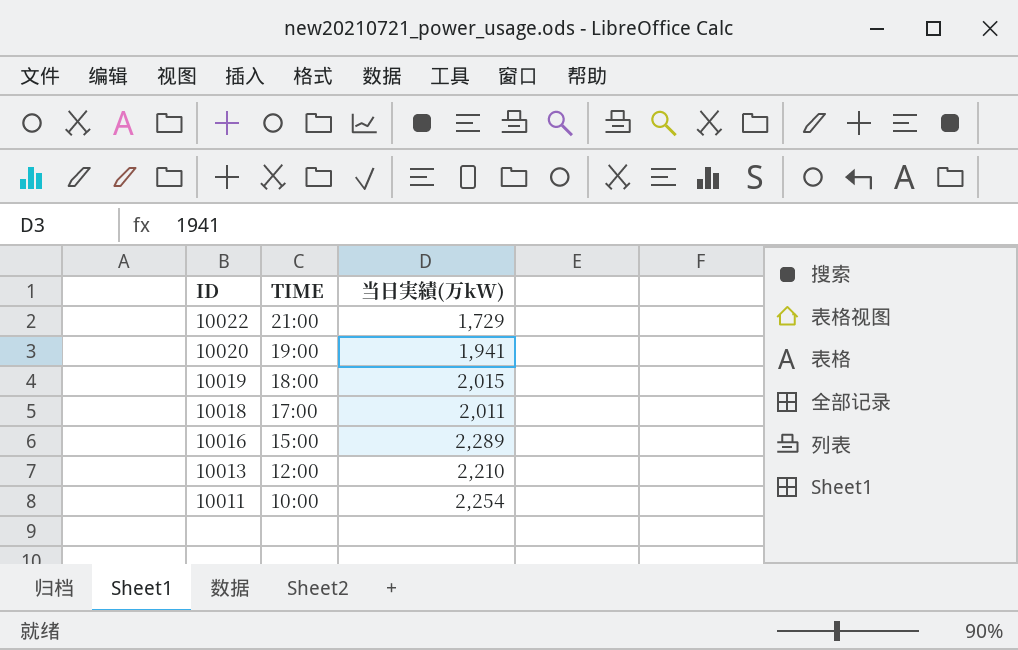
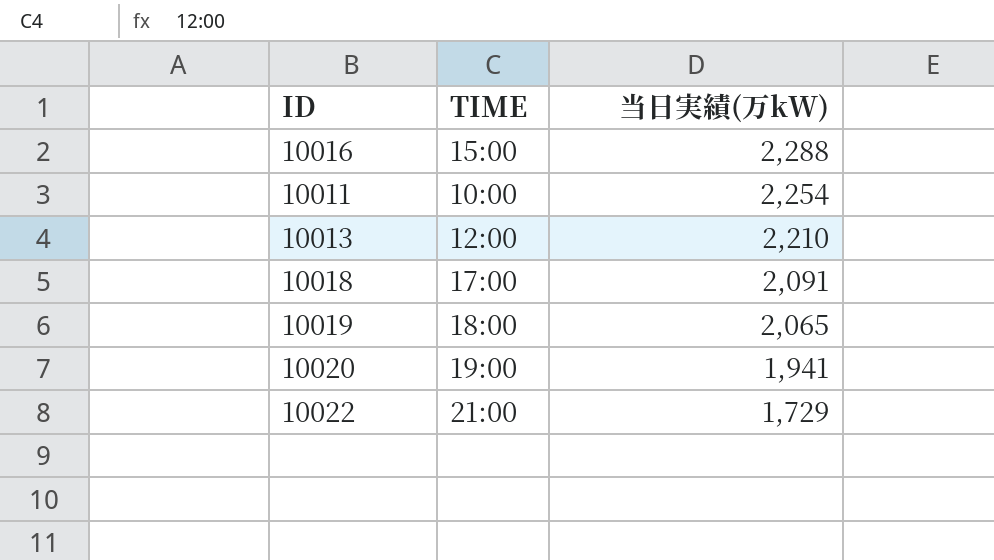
row order: ID descending -> 当日実績(万kW) descending
10016 | 当日実績(万kW): 2,289 -> 2,288
10018 | 当日実績(万kW): 2,011 -> 2,091
10019 | 当日実績(万kW): 2,015 -> 2,065

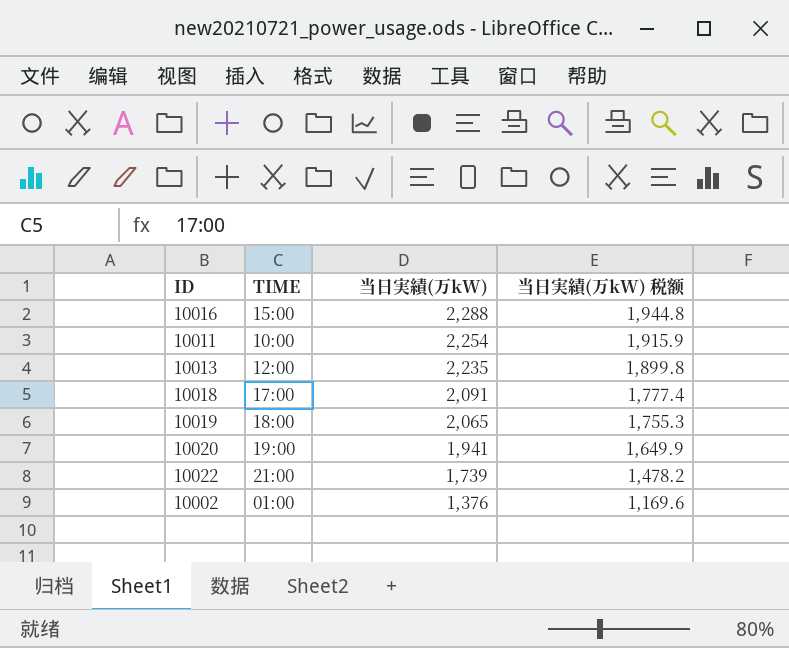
column 当日実績(万kW) 税额 | formula: none -> [当日実績(万kW)] * 0.85
10013 | 当日実績(万kW): 2,210 -> 2,235
10022 | 当日実績(万kW): 1,729 -> 1,739
row 10002: none -> 01:00 | 1,376 | 1,169.6

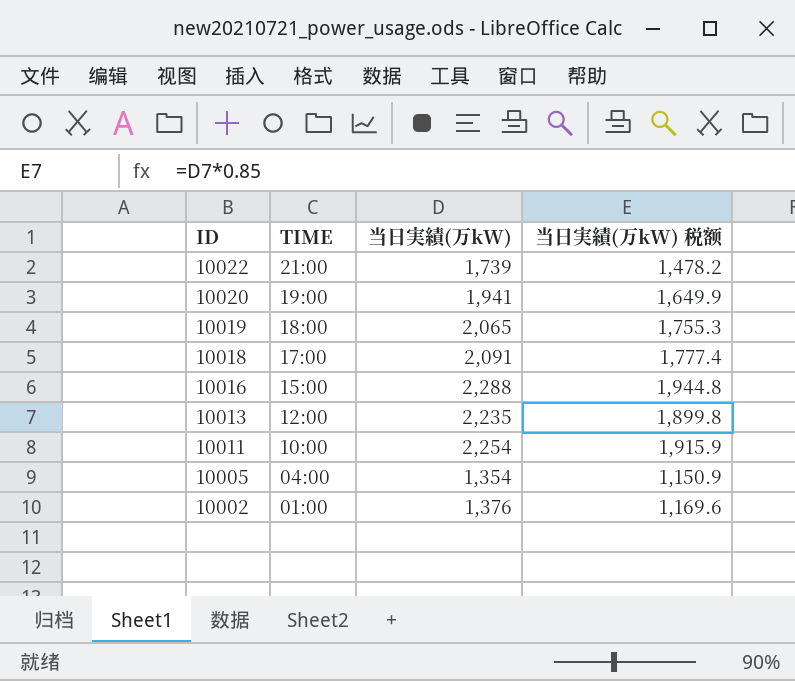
row order: 当日実績(万kW) descending -> ID descending
row 10005: none -> 04:00 | 1,354 | 1,150.9

